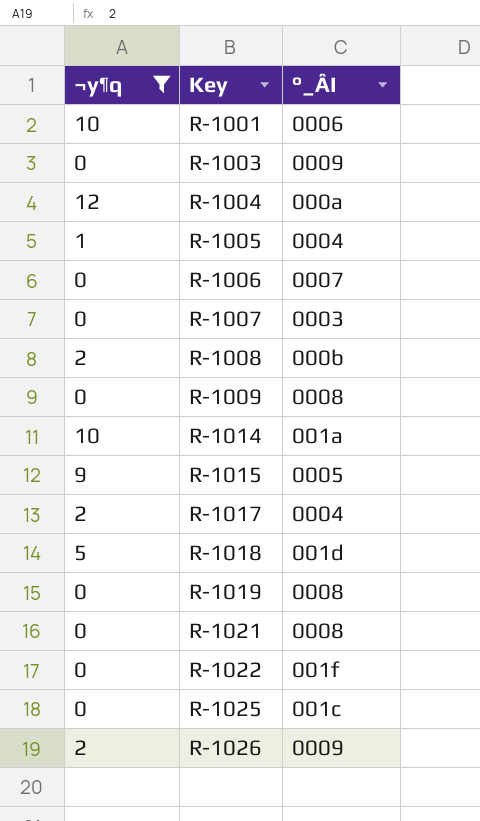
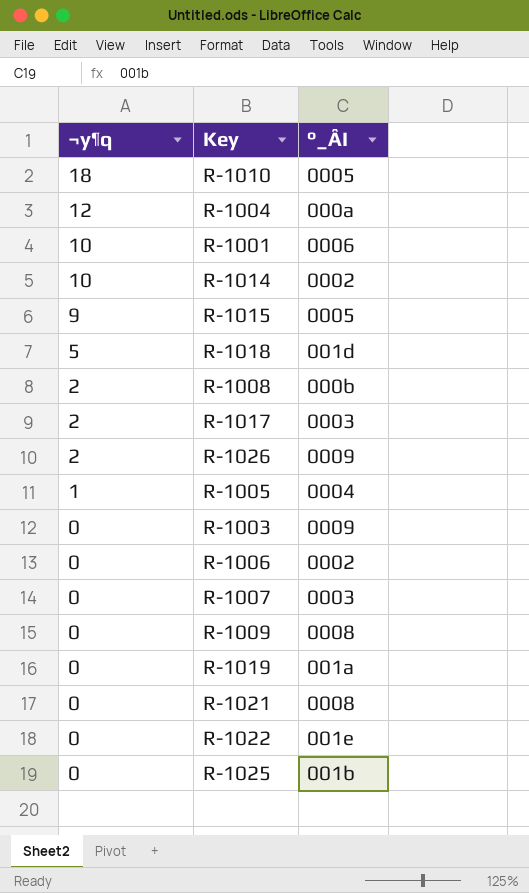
filter: ¬y¶q != 18 -> none
row order: Key ascending -> ¬y¶q descending
R-1014 | °_ÂI: 001a -> 0002
R-1017 | °_ÂI: 0004 -> 0003
R-1006 | °_ÂI: 0007 -> 0002
R-1019 | °_ÂI: 0008 -> 001a
R-1022 | °_ÂI: 001f -> 001e
R-1025 | °_ÂI: 001c -> 001b

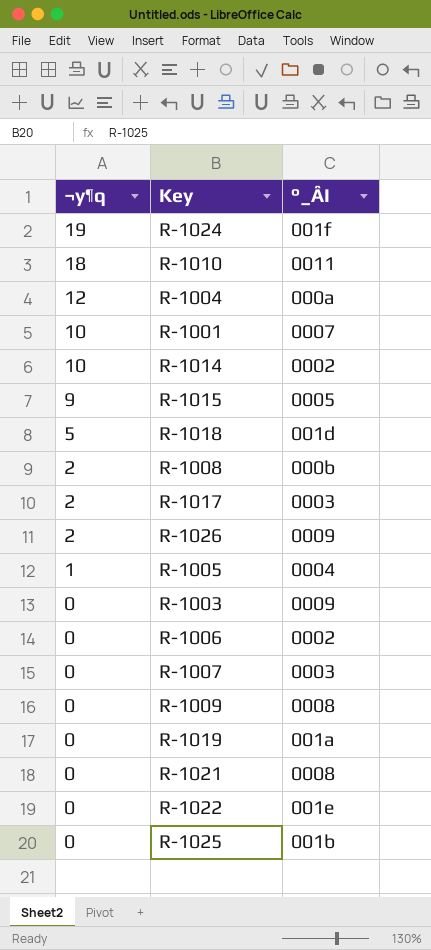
row R-1024: none -> 19 | 001f
R-1010 | °_ÂI: 0005 -> 0011
R-1001 | °_ÂI: 0006 -> 0007

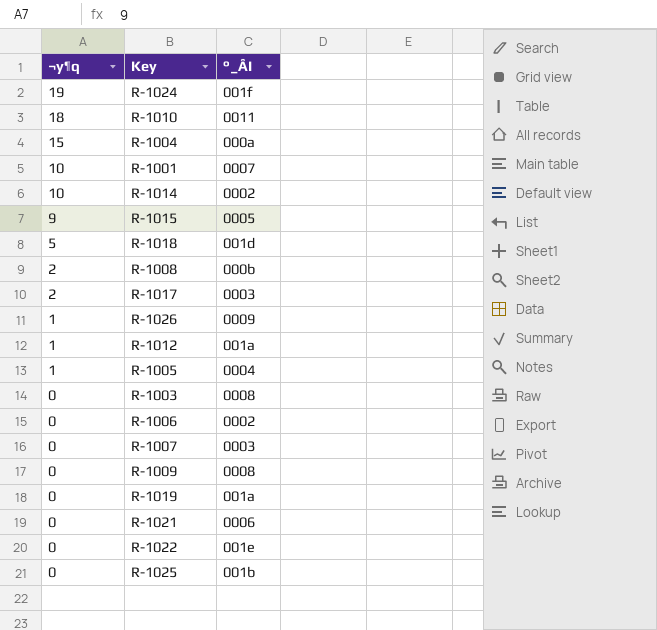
R-1004 | ¬y¶q: 12 -> 15
R-1026 | ¬y¶q: 2 -> 1
row R-1012: none -> 1 | 001a
R-1003 | °_ÂI: 0009 -> 0008
R-1021 | °_ÂI: 0008 -> 0006

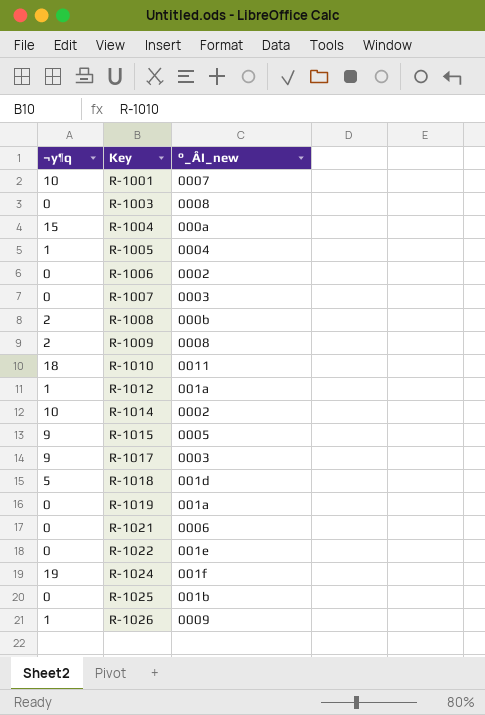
row order: ¬y¶q descending -> Key ascending
column name: °_ÂI -> °_ÂI_new
R-1009 | ¬y¶q: 0 -> 2
R-1017 | ¬y¶q: 2 -> 9

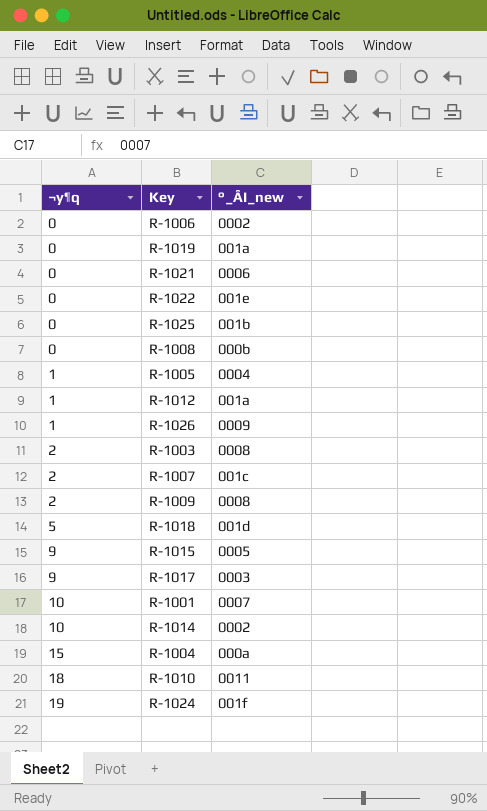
row order: Key ascending -> ¬y¶q ascending
R-1008 | ¬y¶q: 2 -> 0
R-1003 | ¬y¶q: 0 -> 2
R-1007 | ¬y¶q: 0 -> 2
R-1007 | °_ÂI_new: 0003 -> 001c

